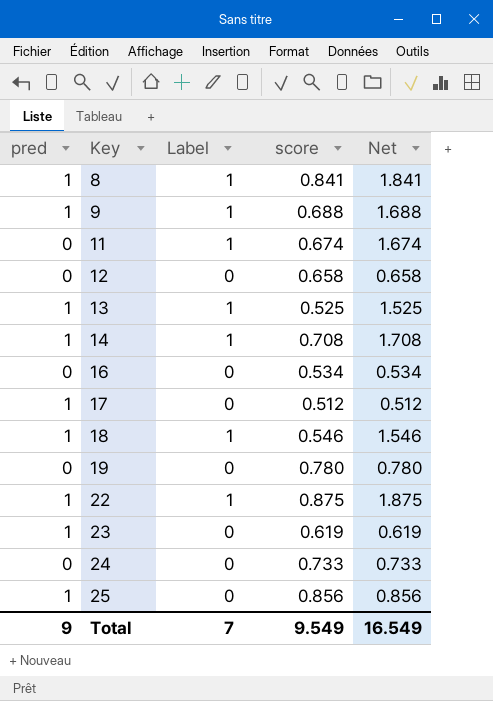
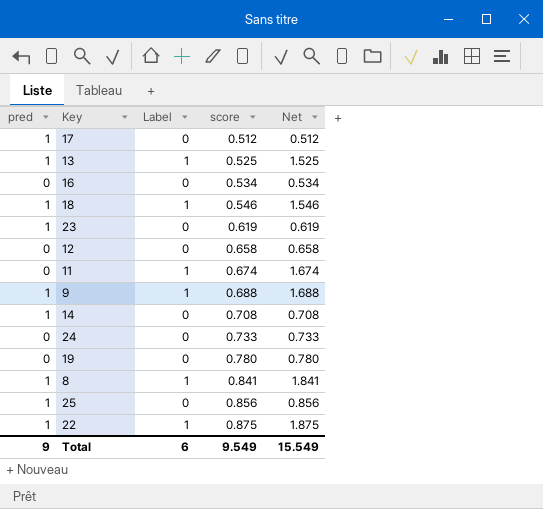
row order: Key ascending -> score ascending
14 | Label: 1 -> 0
14 | Net: 1.708 -> 0.708
Total | Label: 7 -> 6
Total | Net: 16.549 -> 15.549

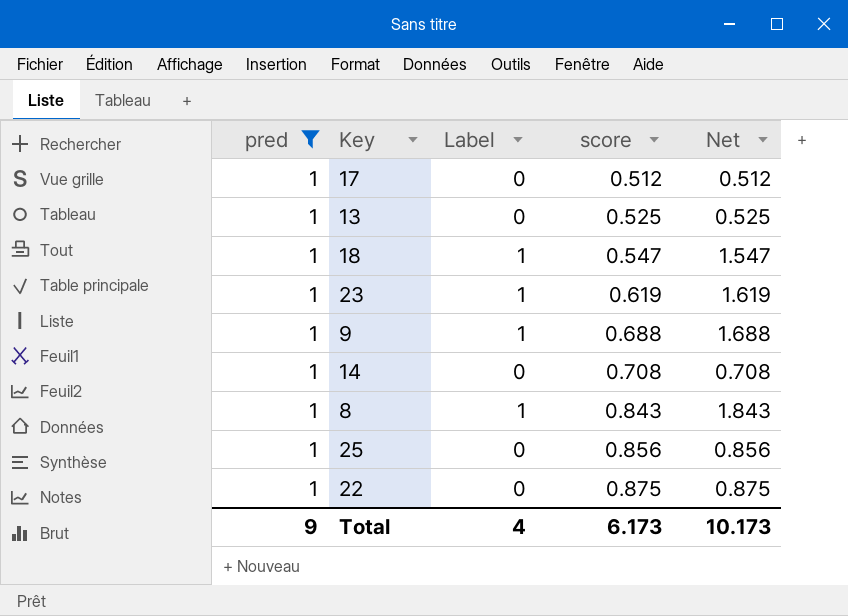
filter: none -> pred = 1
13 | Label: 1 -> 0
13 | Net: 1.525 -> 0.525
18 | score: 0.546 -> 0.547
18 | Net: 1.546 -> 1.547
23 | Label: 0 -> 1
23 | Net: 0.619 -> 1.619
8 | score: 0.841 -> 0.843
8 | Net: 1.841 -> 1.843
22 | Label: 1 -> 0
22 | Net: 1.875 -> 0.875
Total | Label: 6 -> 4
Total | score: 9.549 -> 6.173
Total | Net: 15.549 -> 10.173

